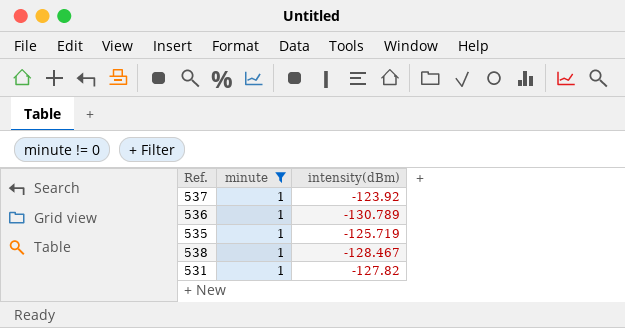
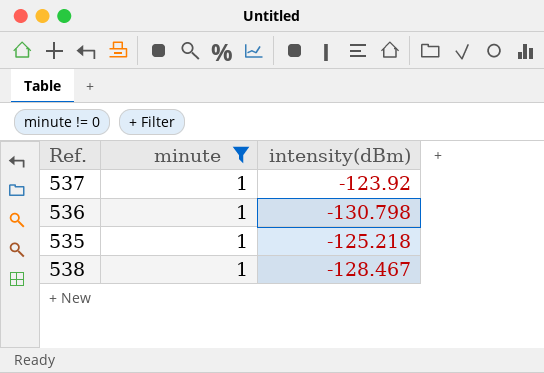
row 531: 1 | -127.82 -> none
536 | intensity(dBm): -130.789 -> -130.798
535 | intensity(dBm): -125.719 -> -125.218

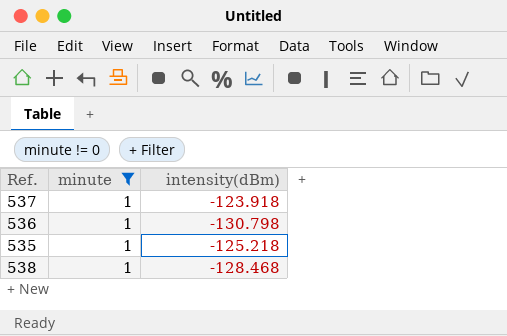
537 | intensity(dBm): -123.92 -> -123.918
538 | intensity(dBm): -128.467 -> -128.468

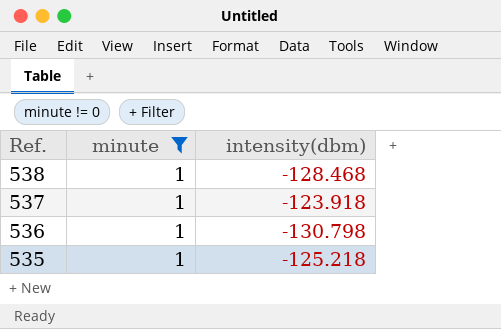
row order: none -> Ref. descending
column name: intensity(dBm) -> intensity(dbm)

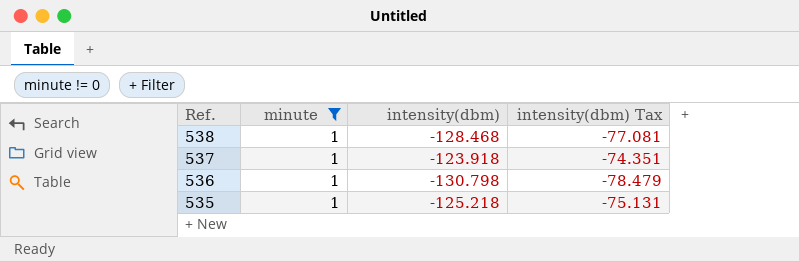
column intensity(dbm) Tax | formula: none -> [intensity(dbm)] * 0.6

